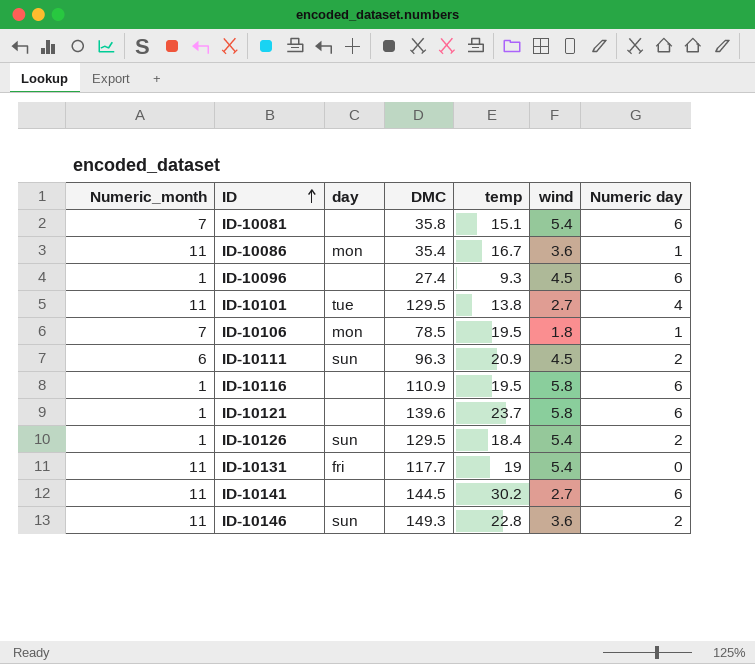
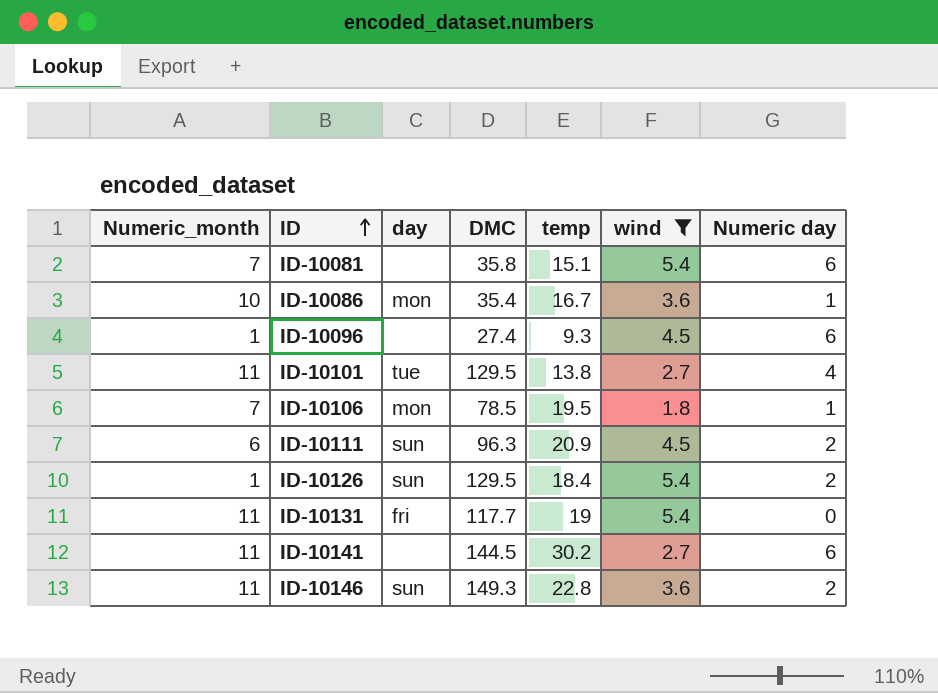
filter: none -> wind != 5.8
ID-10086 | Numeric_month: 11 -> 10

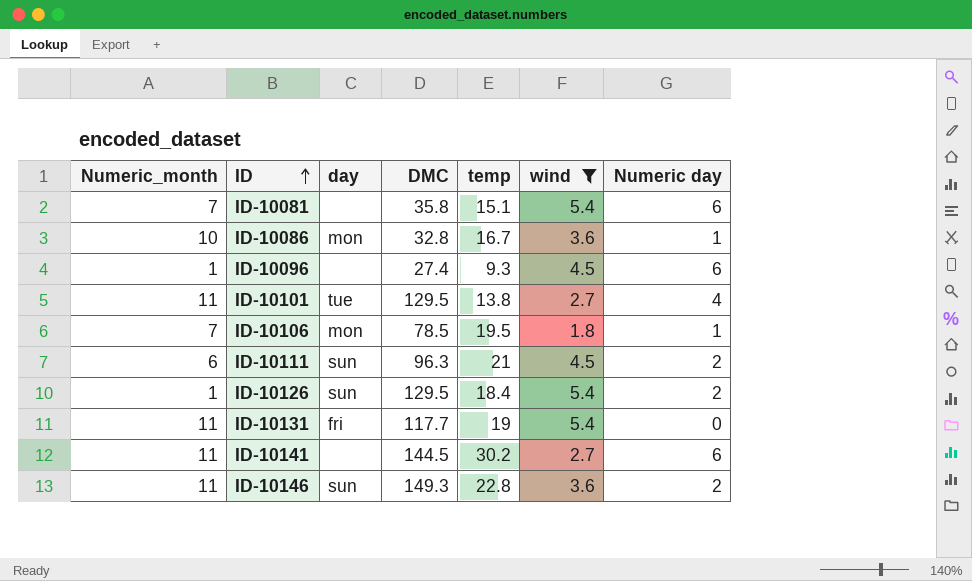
ID-10086 | DMC: 35.4 -> 32.8
ID-10111 | temp: 20.9 -> 21

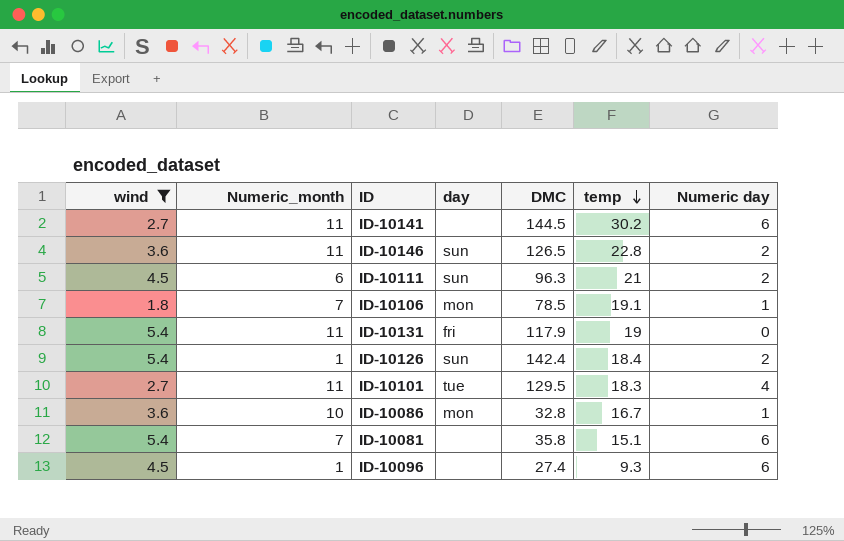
row order: ID ascending -> temp descending
column wind | position: 6 -> 1
ID-10146 | DMC: 149.3 -> 126.5
ID-10106 | temp: 19.5 -> 19.1
ID-10131 | DMC: 117.7 -> 117.9
ID-10126 | DMC: 129.5 -> 142.4
ID-10101 | temp: 13.8 -> 18.3

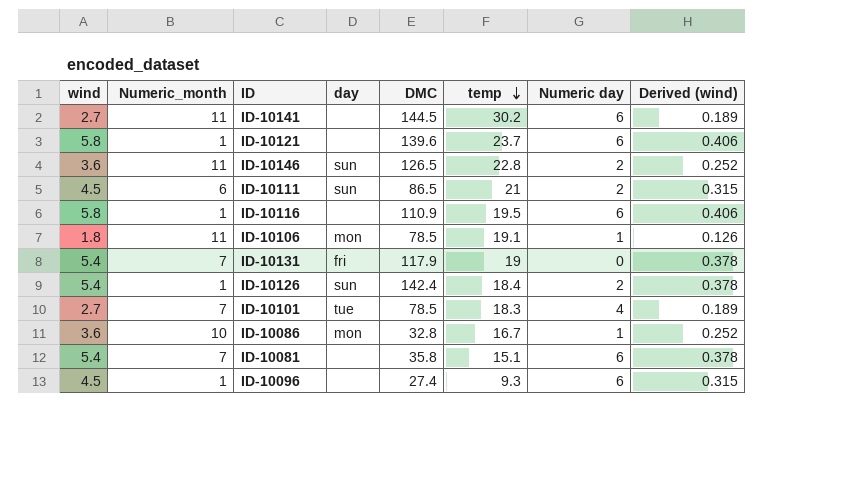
filter: wind != 5.8 -> none
column Derived (wind) | formula: none -> [wind] * 0.07
ID-10111 | DMC: 96.3 -> 86.5
ID-10106 | Numeric_month: 7 -> 11
ID-10131 | Numeric_month: 11 -> 7
ID-10101 | Numeric_month: 11 -> 7
ID-10101 | DMC: 129.5 -> 78.5

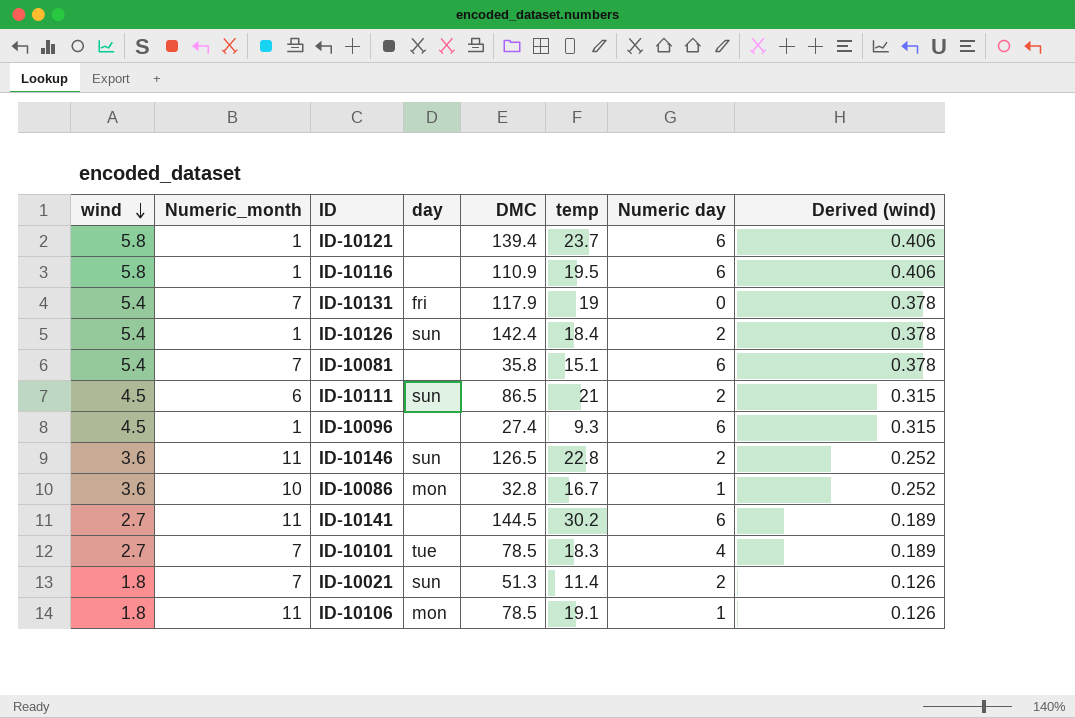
row order: temp descending -> wind descending
ID-10121 | DMC: 139.6 -> 139.4
row ID-10021: none -> 1.8 | 7 | sun | 51.3 | 11.4 | 2 | 0.126

